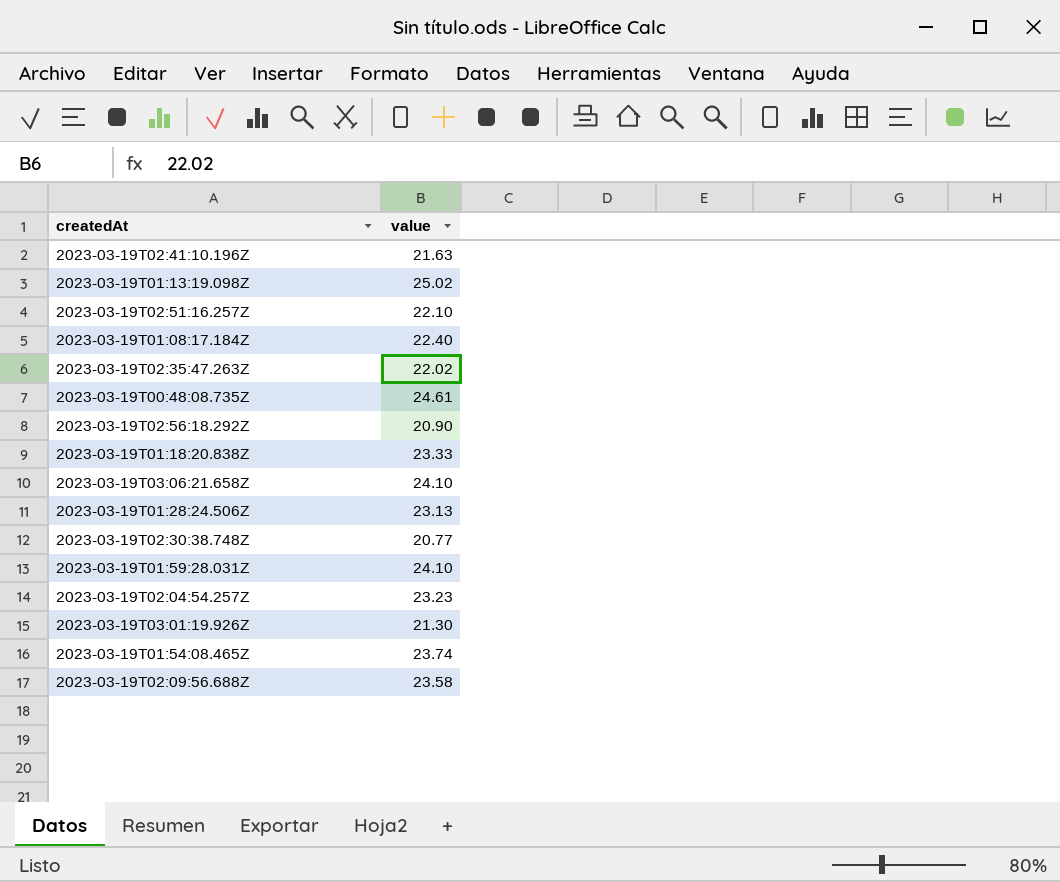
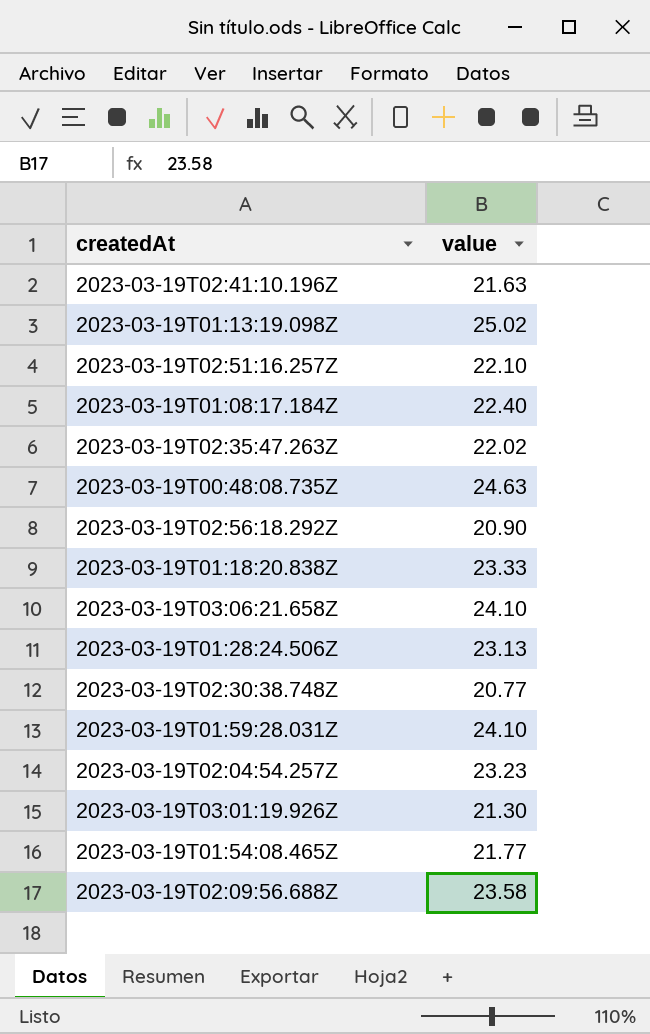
2023-03-19T00:48:08.735Z | value: 24.61 -> 24.63
2023-03-19T01:54:08.465Z | value: 23.74 -> 21.77

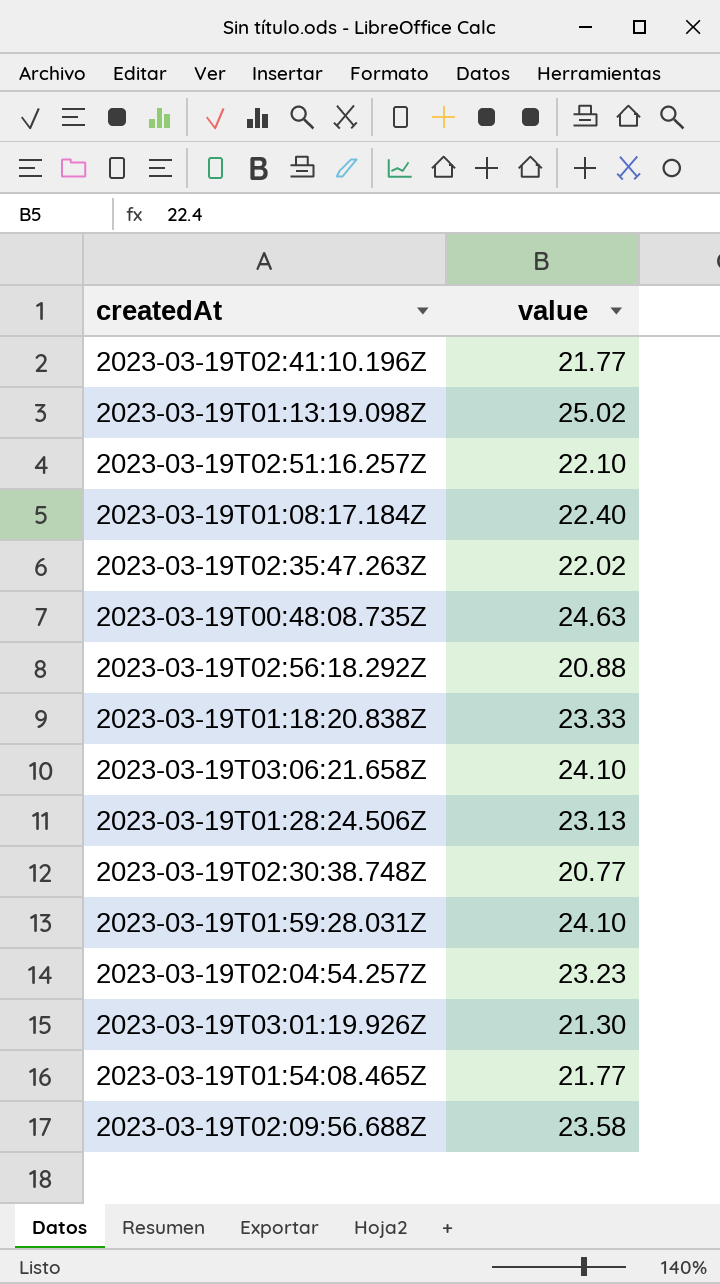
2023-03-19T02:41:10.196Z | value: 21.63 -> 21.77
2023-03-19T02:56:18.292Z | value: 20.90 -> 20.88

